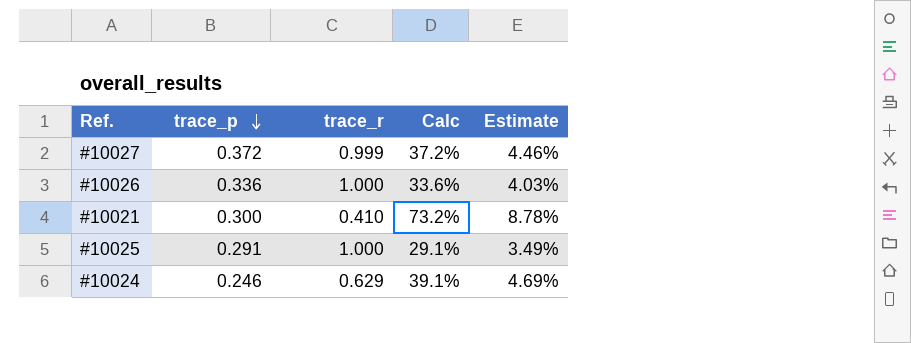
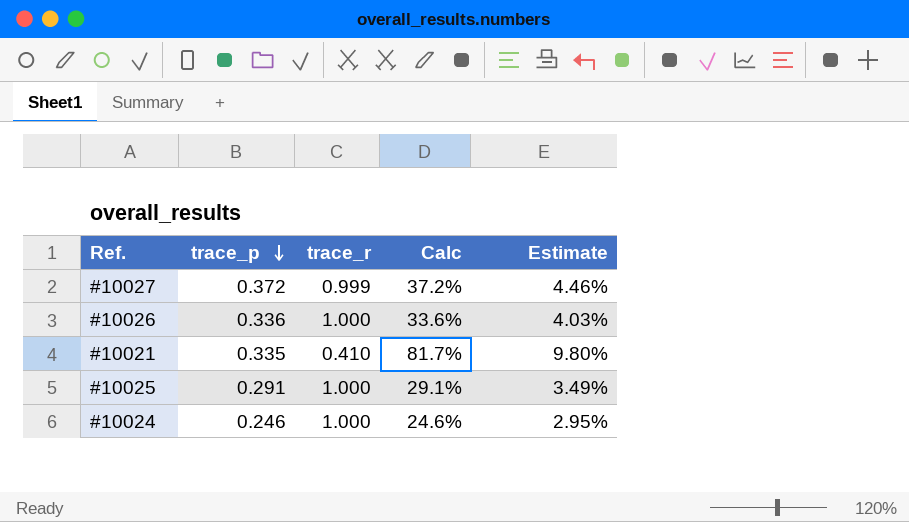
#10021 | trace_p: 0.300 -> 0.335
#10021 | Calc: 73.2% -> 81.7%
#10021 | Estimate: 8.78% -> 9.80%
#10024 | trace_r: 0.629 -> 1.000
#10024 | Calc: 39.1% -> 24.6%
#10024 | Estimate: 4.69% -> 2.95%

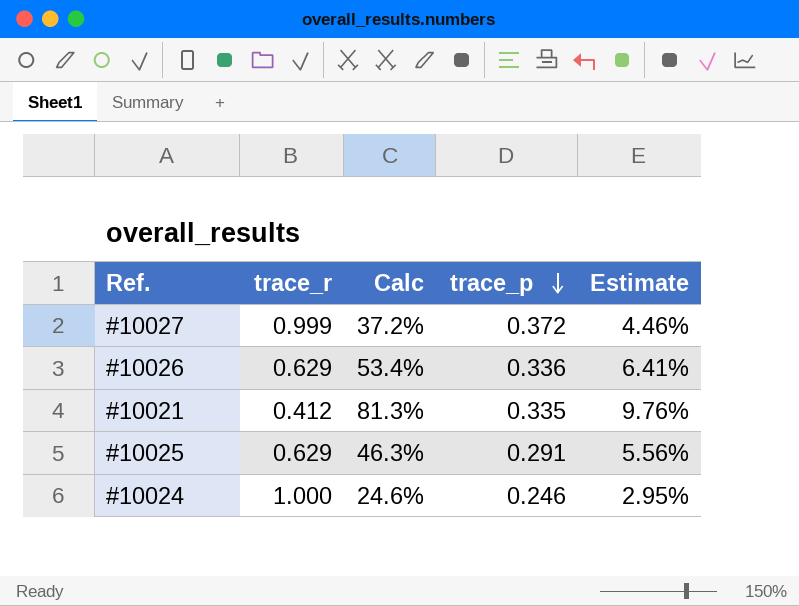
column trace_p | position: 2 -> 4
#10026 | trace_r: 1.000 -> 0.629
#10026 | Calc: 33.6% -> 53.4%
#10026 | Estimate: 4.03% -> 6.41%
#10021 | trace_r: 0.410 -> 0.412
#10021 | Calc: 81.7% -> 81.3%
#10021 | Estimate: 9.80% -> 9.76%
#10025 | trace_r: 1.000 -> 0.629
#10025 | Calc: 29.1% -> 46.3%
#10025 | Estimate: 3.49% -> 5.56%

